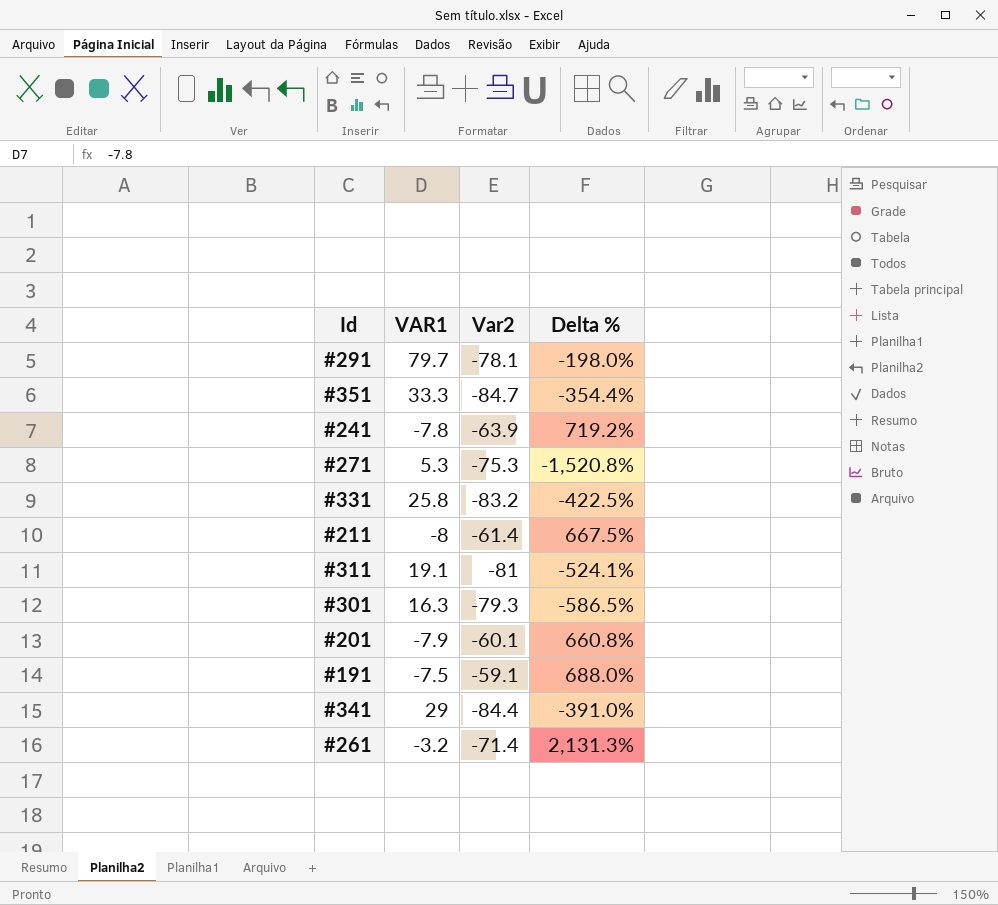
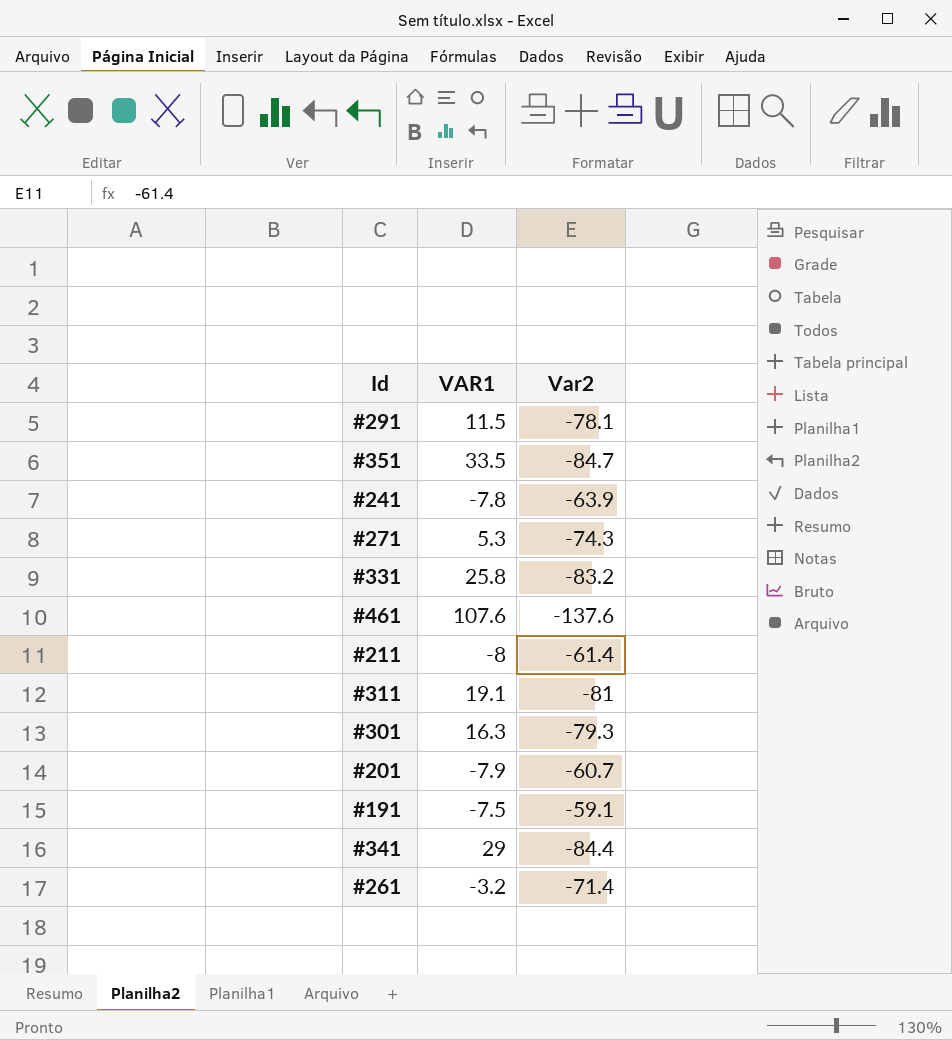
column Delta % | formula: ([Var2] - [VAR1]) / [VAR1] -> none
#291 | VAR1: 79.7 -> 11.5
#351 | VAR1: 33.3 -> 33.5
#271 | Var2: -75.3 -> -74.3
row #461: none -> 107.6 | -137.6
#201 | Var2: -60.1 -> -60.7

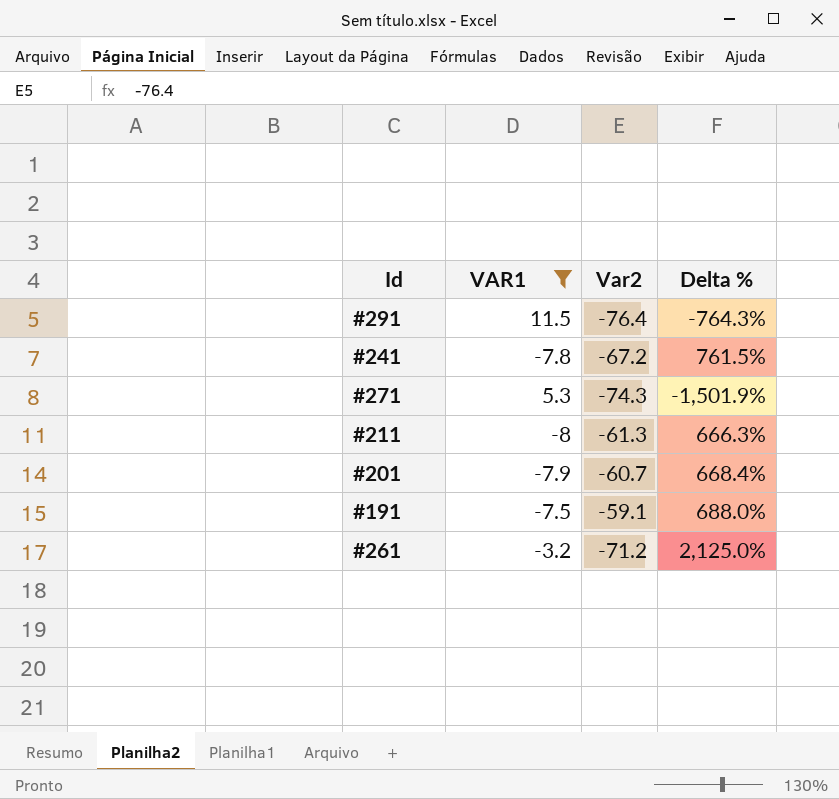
filter: none -> VAR1 <= 11.5
column Delta % | formula: none -> ([Var2] - [VAR1]) / [VAR1]
#291 | Var2: -78.1 -> -76.4
#241 | Var2: -63.9 -> -67.2
#211 | Var2: -61.4 -> -61.3
#261 | Var2: -71.4 -> -71.2

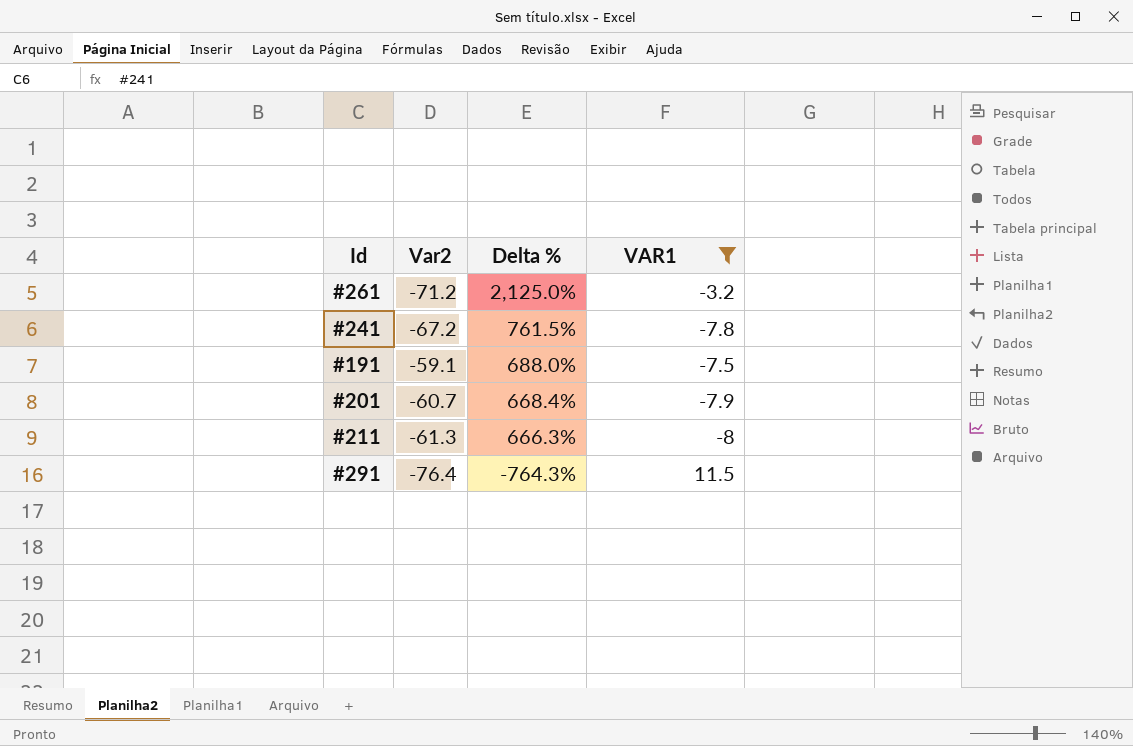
row order: none -> Delta % descending
column VAR1 | position: 2 -> 4
row #271: 5.3 | -74.3 | -1,501.9% -> none

